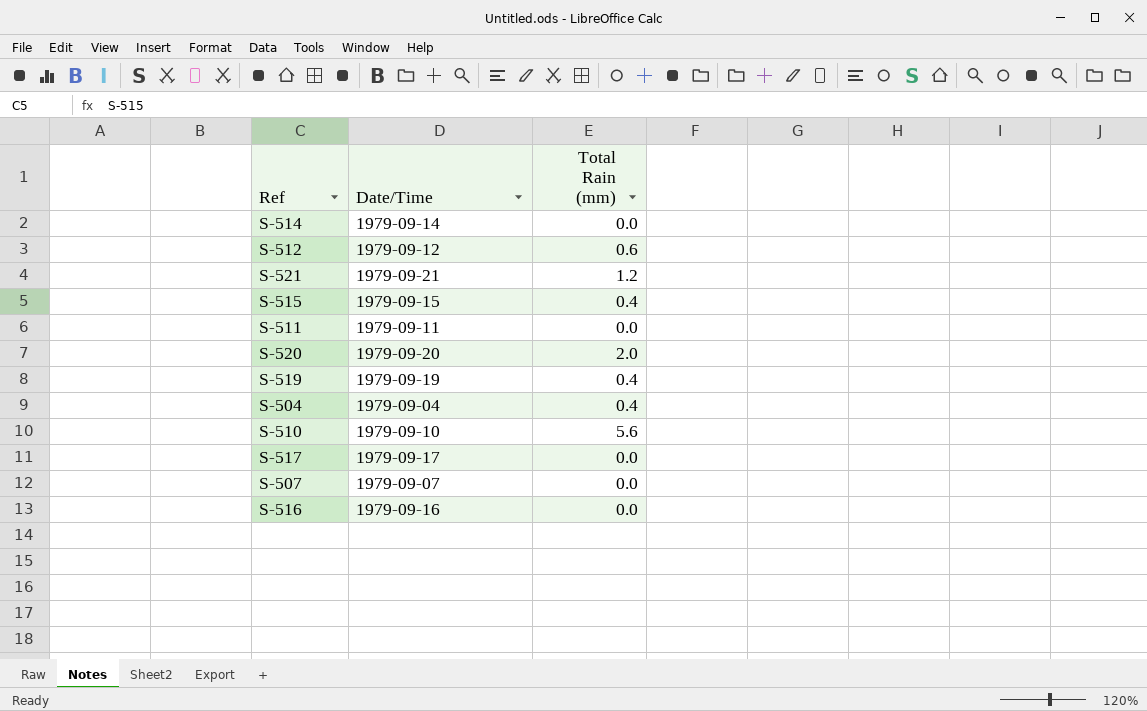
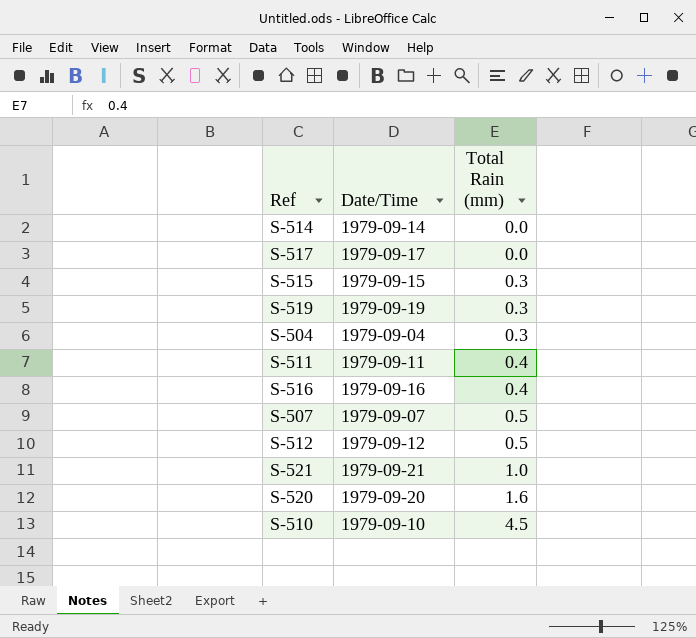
row order: none -> Total Rain (mm) ascending
S-515 | Total Rain (mm): 0.4 -> 0.3
S-519 | Total Rain (mm): 0.4 -> 0.3
S-504 | Total Rain (mm): 0.4 -> 0.3
S-511 | Total Rain (mm): 0.0 -> 0.4
S-516 | Total Rain (mm): 0.0 -> 0.4
S-507 | Total Rain (mm): 0.0 -> 0.5
S-512 | Total Rain (mm): 0.6 -> 0.5
S-521 | Total Rain (mm): 1.2 -> 1.0
S-520 | Total Rain (mm): 2.0 -> 1.6
S-510 | Total Rain (mm): 5.6 -> 4.5

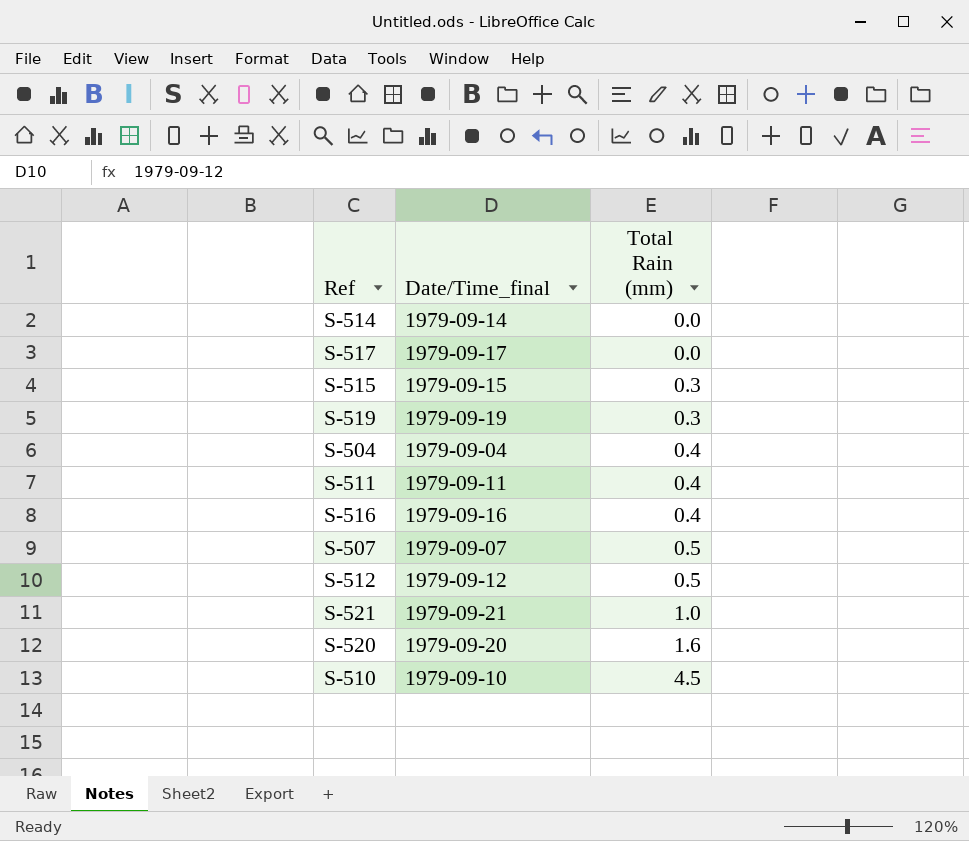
column name: Date/Time -> Date/Time_final
S-504 | Total Rain (mm): 0.3 -> 0.4

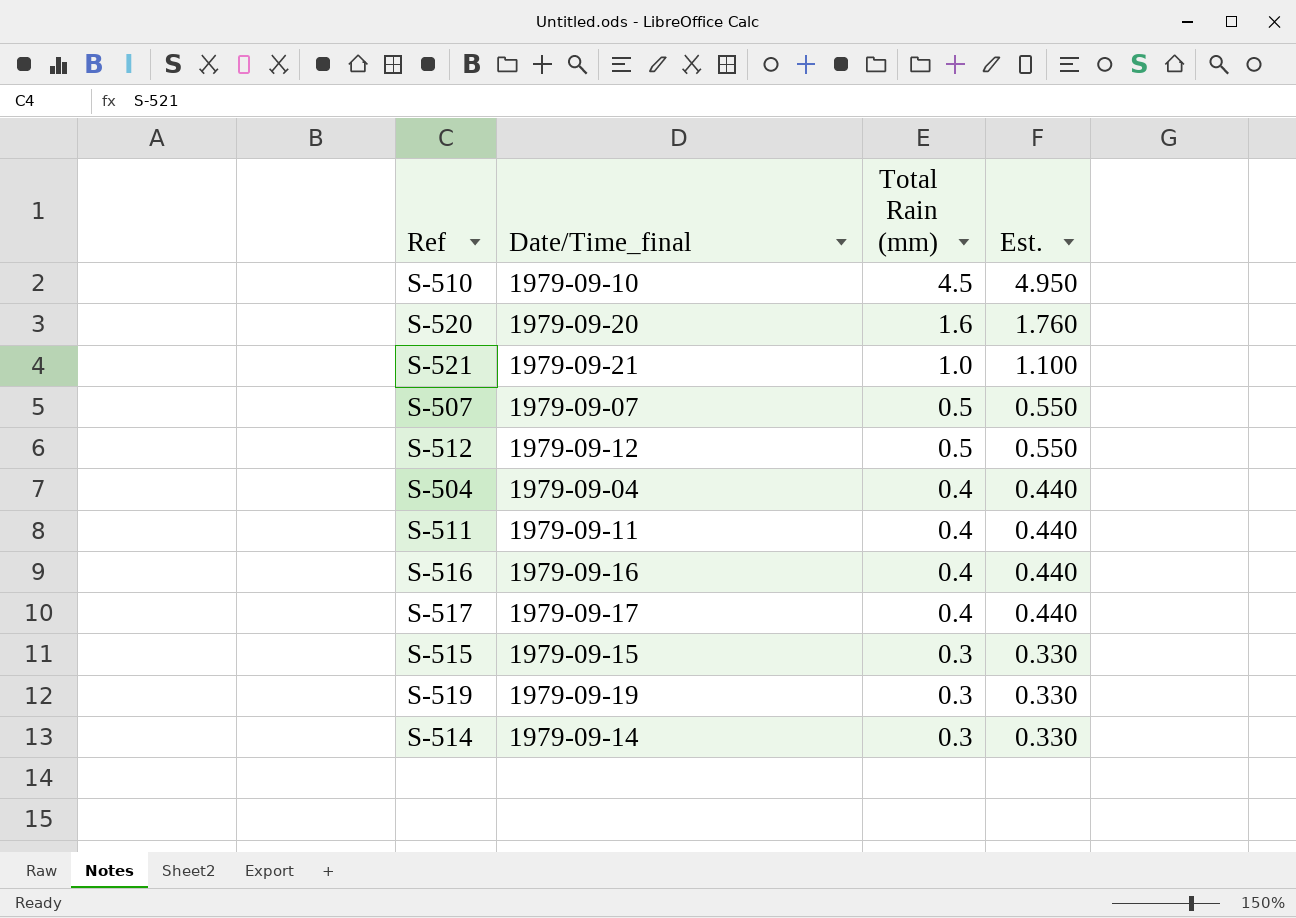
row order: Total Rain (mm) ascending -> Total Rain (mm) descending
column Est. | formula: none -> [Total Rain (mm)] * 1.1
S-517 | Total Rain (mm): 0.0 -> 0.4
S-514 | Total Rain (mm): 0.0 -> 0.3

